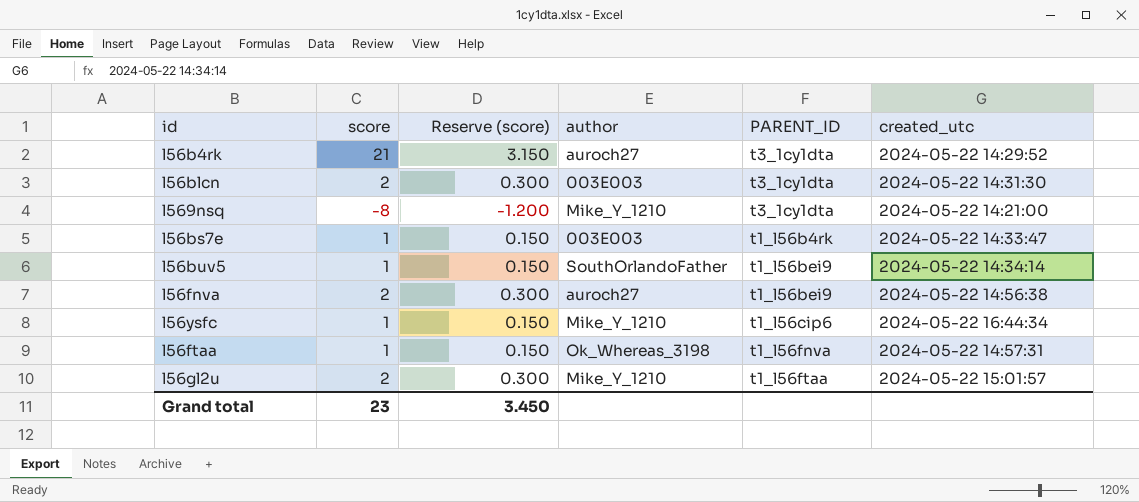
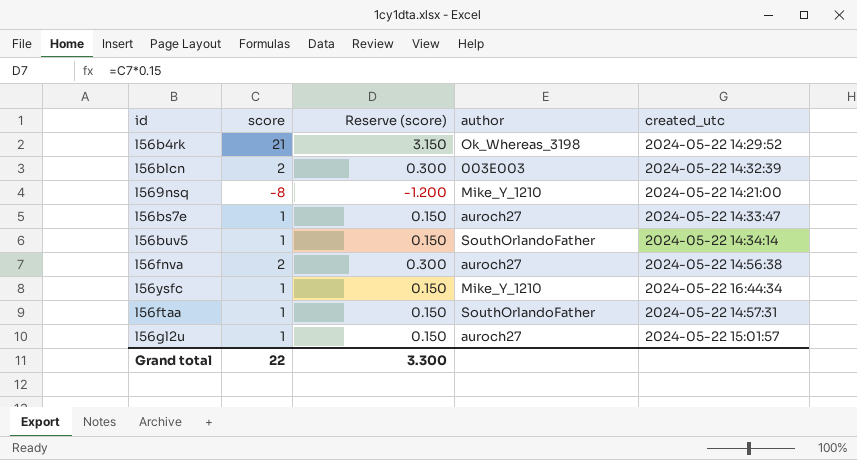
column PARENT_ID | position: 5 -> none
l56b4rk | author: auroch27 -> Ok_Whereas_3198
l56blcn | created_utc: 2024-05-22 14:31:30 -> 2024-05-22 14:32:39
l56bs7e | author: 003E003 -> auroch27
l56ftaa | author: Ok_Whereas_3198 -> SouthOrlandoFather
l56gl2u | score: 2 -> 1
l56gl2u | Reserve (score): 0.300 -> 0.150
l56gl2u | author: Mike_Y_1210 -> auroch27
Grand total | score: 23 -> 22
Grand total | Reserve (score): 3.450 -> 3.300

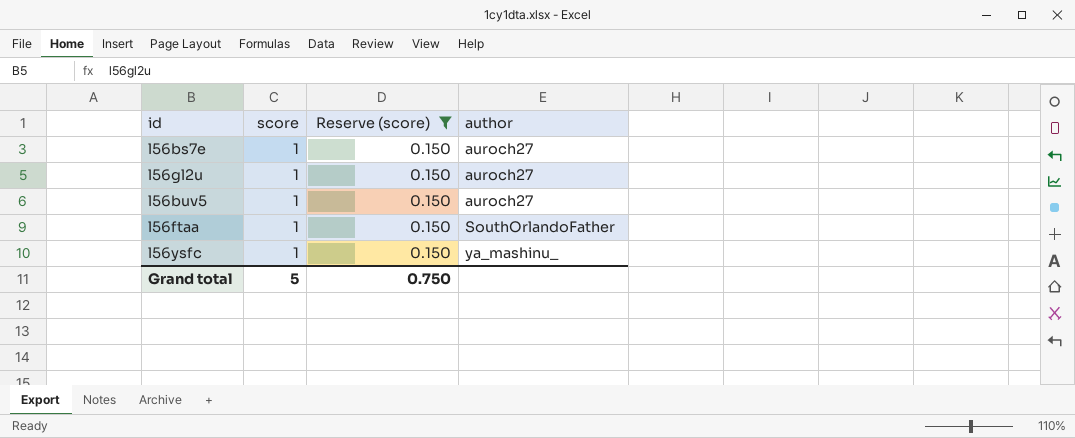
filter: none -> Reserve (score) = 0.150
row order: none -> author ascending
column created_utc | position: 5 -> none
l56buv5 | author: SouthOrlandoFather -> auroch27
l56ysfc | author: Mike_Y_1210 -> ya_mashinu_
Grand total | score: 22 -> 5
Grand total | Reserve (score): 3.300 -> 0.750

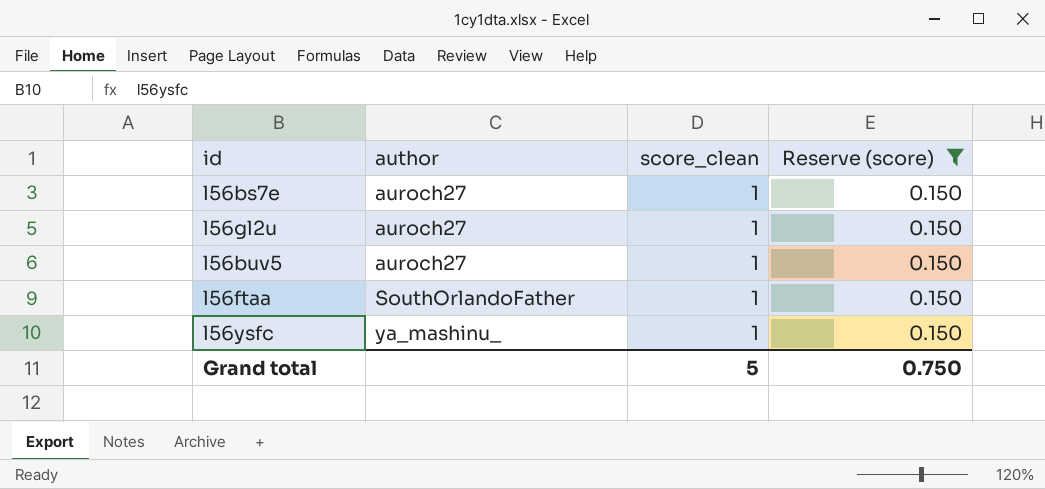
column author | position: 4 -> 2
column name: score -> score_clean

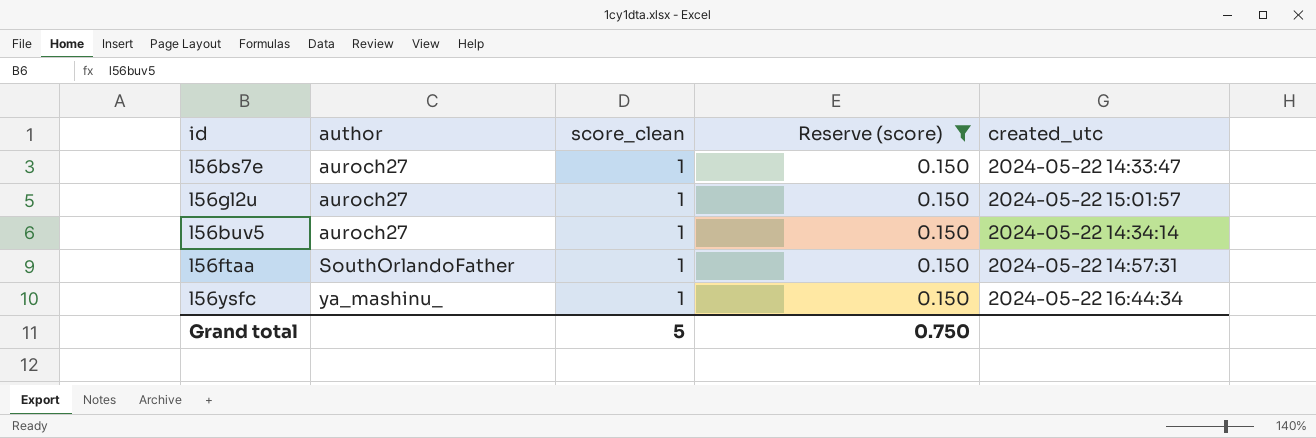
column created_utc | position: none -> 5

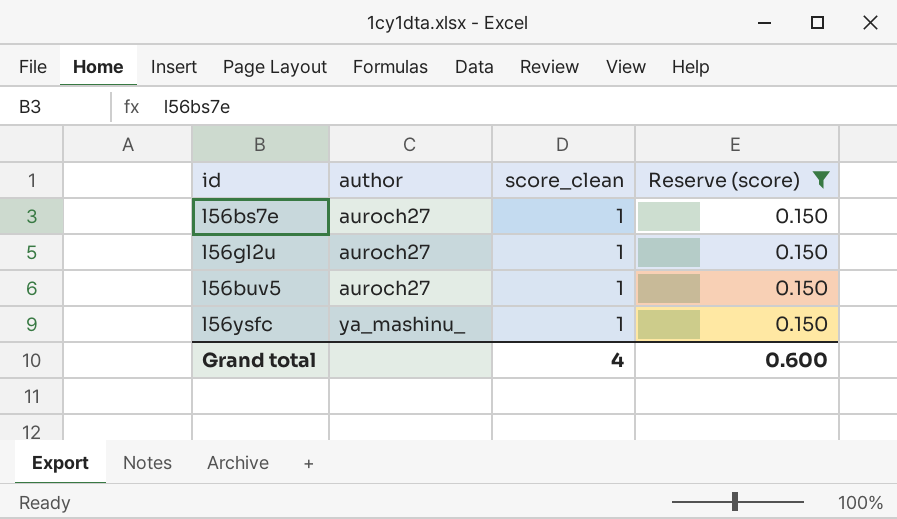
column created_utc | position: 5 -> none
row l56ftaa: SouthOrlandoFather | 1 | 0.150 | 2024-05-22 14:57:31 -> none
Grand total | score_clean: 5 -> 4
Grand total | Reserve (score): 0.750 -> 0.600

